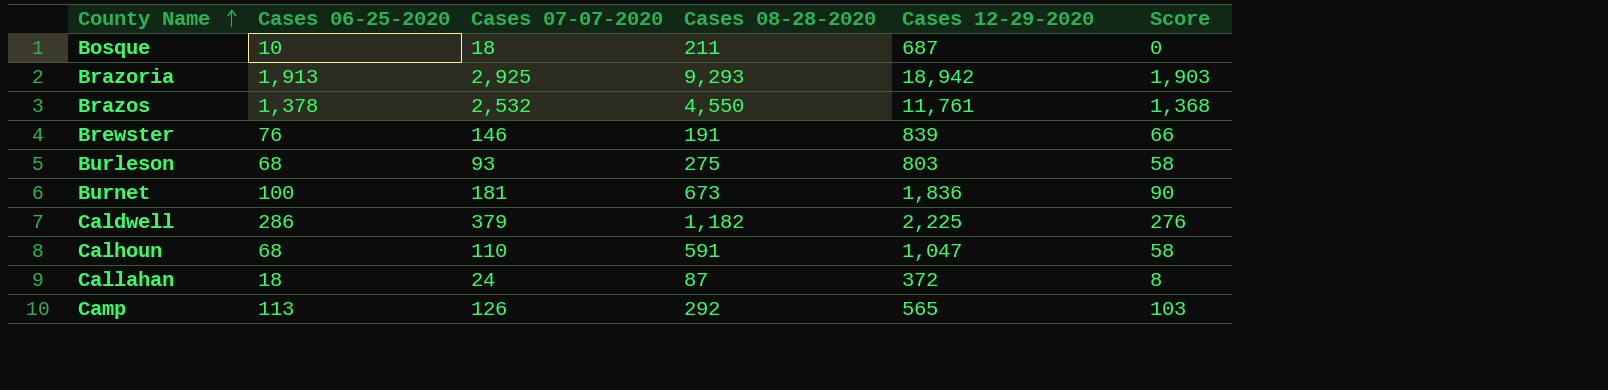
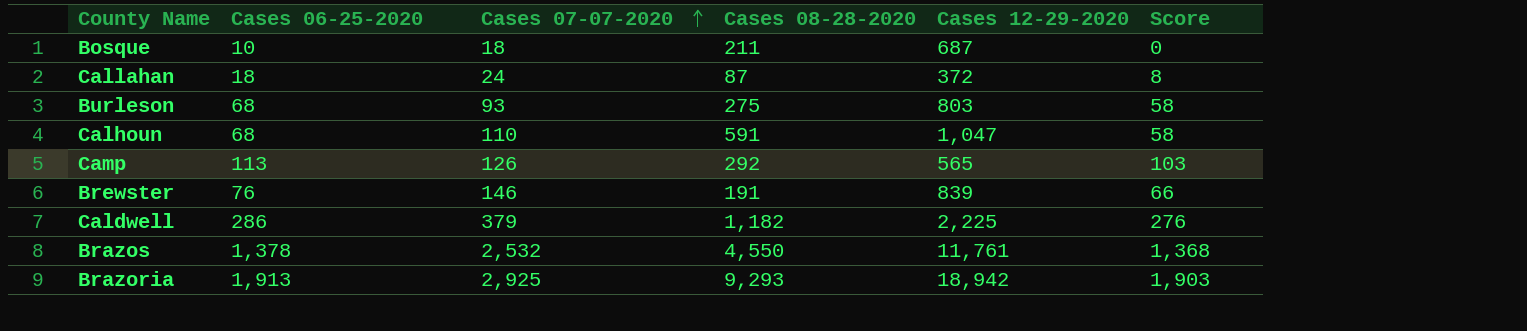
row order: County Name ascending -> Cases 07-07-2020 ascending
row Burnet: 100 | 181 | 673 | 1,836 | 90 -> none

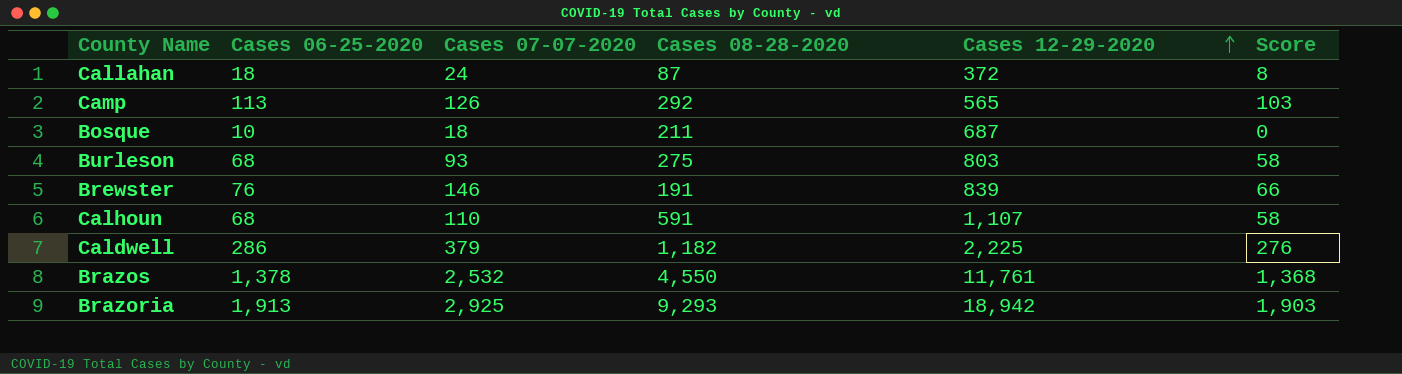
row order: Cases 07-07-2020 ascending -> Cases 12-29-2020 ascending
Calhoun | Cases 12-29-2020: 1,047 -> 1,107

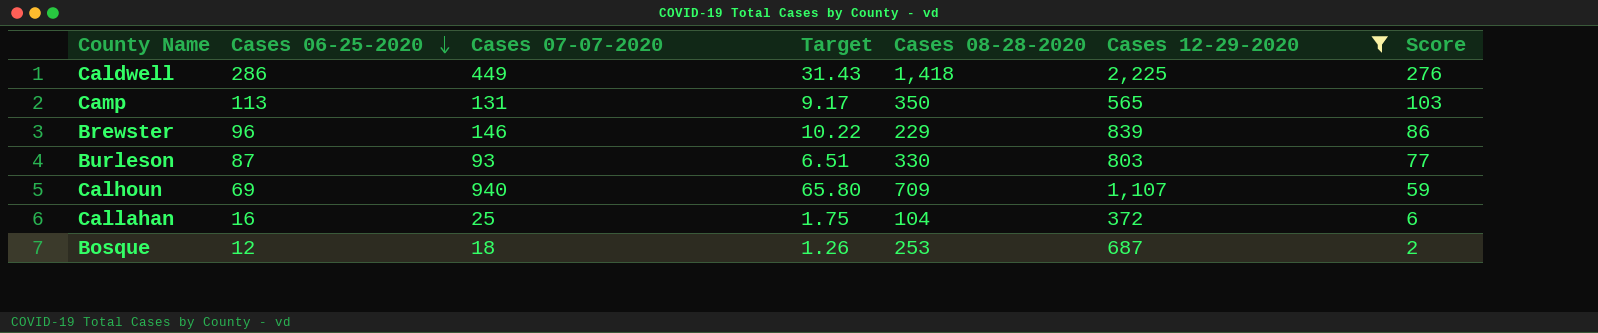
filter: none -> Cases 12-29-2020 <= 2,225
row order: Cases 12-29-2020 ascending -> Cases 06-25-2020 descending
column Target | formula: none -> [Cases 07-07-2020] * 0.07
Caldwell | Cases 07-07-2020: 379 -> 449
Caldwell | Cases 08-28-2020: 1,182 -> 1,418
Camp | Cases 07-07-2020: 126 -> 131
Camp | Cases 08-28-2020: 292 -> 350
Brewster | Cases 06-25-2020: 76 -> 96
Brewster | Cases 08-28-2020: 191 -> 229
Brewster | Score: 66 -> 86
Burleson | Cases 06-25-2020: 68 -> 87
Burleson | Cases 08-28-2020: 275 -> 330
Burleson | Score: 58 -> 77
Calhoun | Cases 06-25-2020: 68 -> 69
Calhoun | Cases 07-07-2020: 110 -> 940
Calhoun | Cases 08-28-2020: 591 -> 709
Calhoun | Score: 58 -> 59
Callahan | Cases 06-25-2020: 18 -> 16
Callahan | Cases 07-07-2020: 24 -> 25
Callahan | Cases 08-28-2020: 87 -> 104
Callahan | Score: 8 -> 6
Bosque | Cases 06-25-2020: 10 -> 12
Bosque | Cases 08-28-2020: 211 -> 253
Bosque | Score: 0 -> 2

